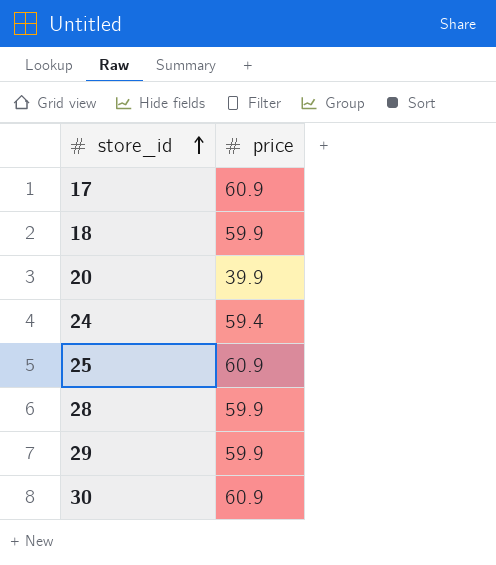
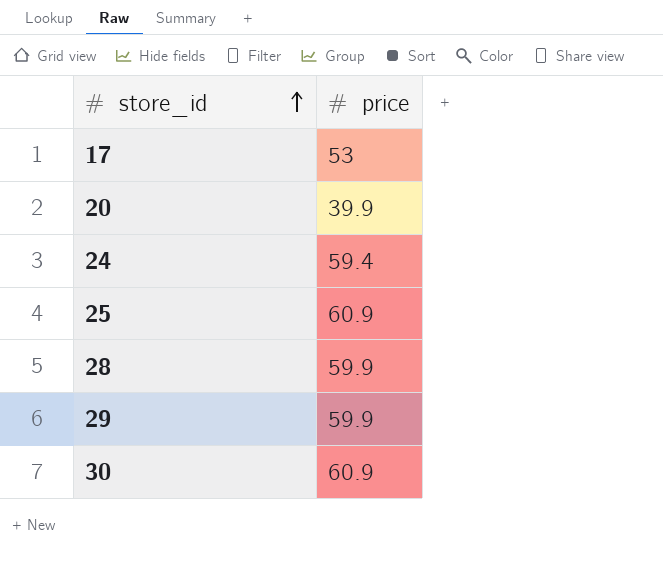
row 18: 59.9 -> none
17 | price: 60.9 -> 53

